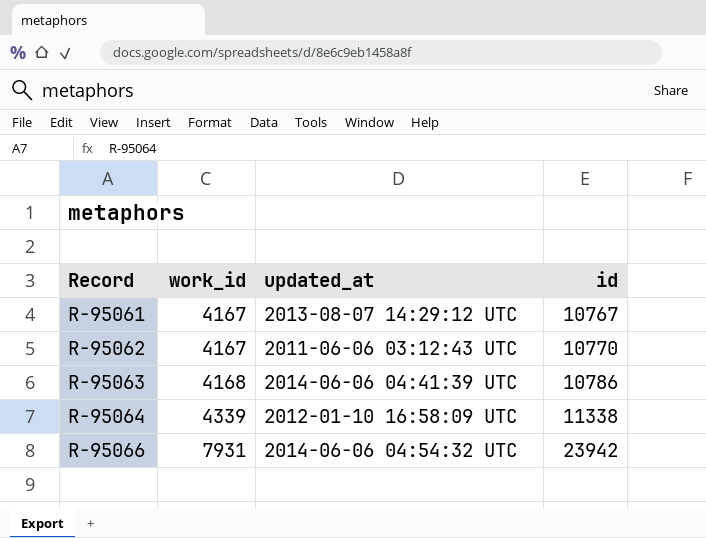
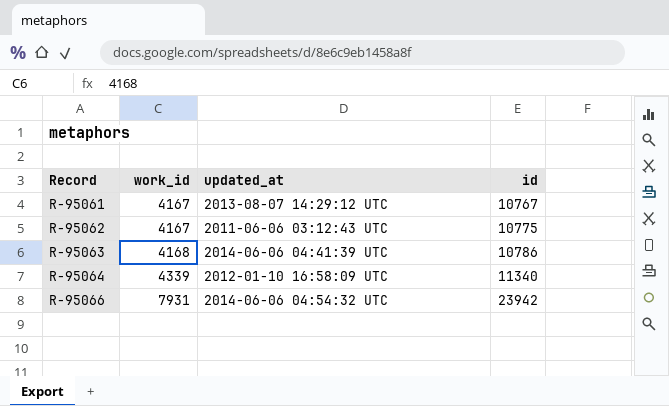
R-95062 | id: 10770 -> 10775
R-95064 | id: 11338 -> 11340

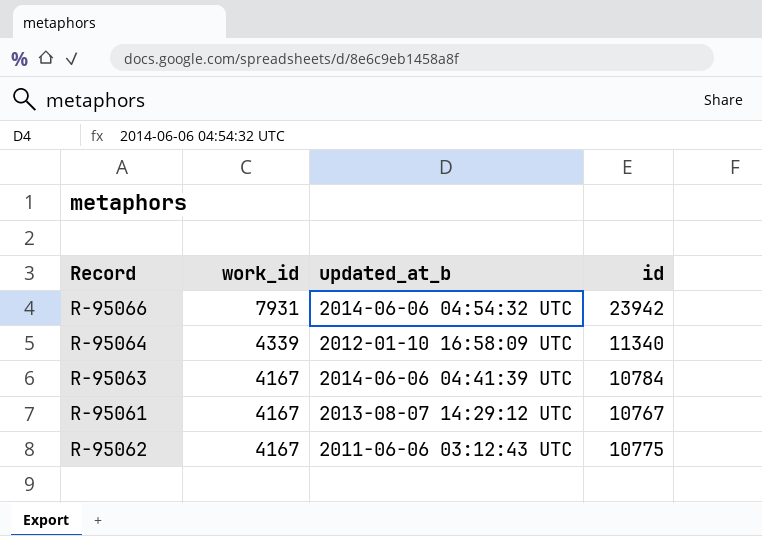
row order: Record ascending -> work_id descending
column name: updated_at -> updated_at_b
R-95063 | work_id: 4168 -> 4167
R-95063 | id: 10786 -> 10784

